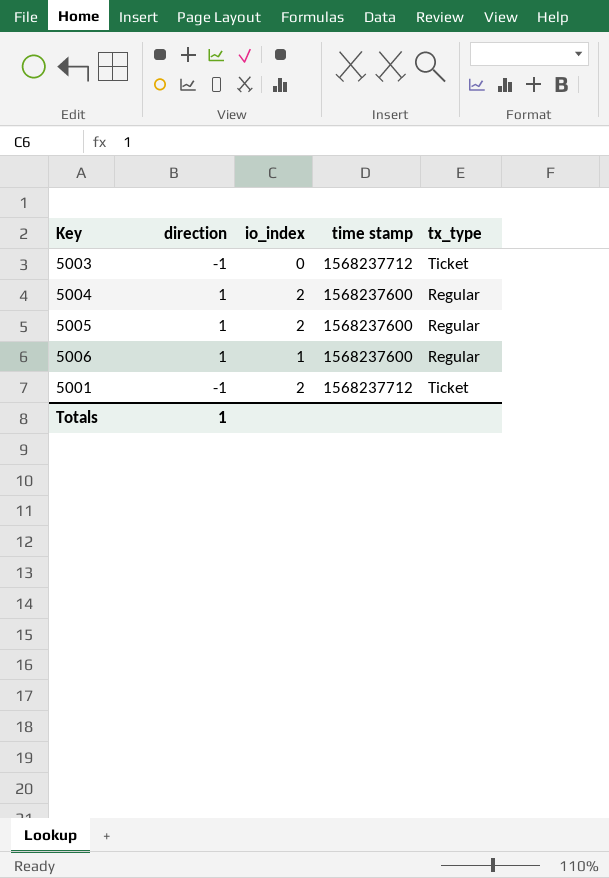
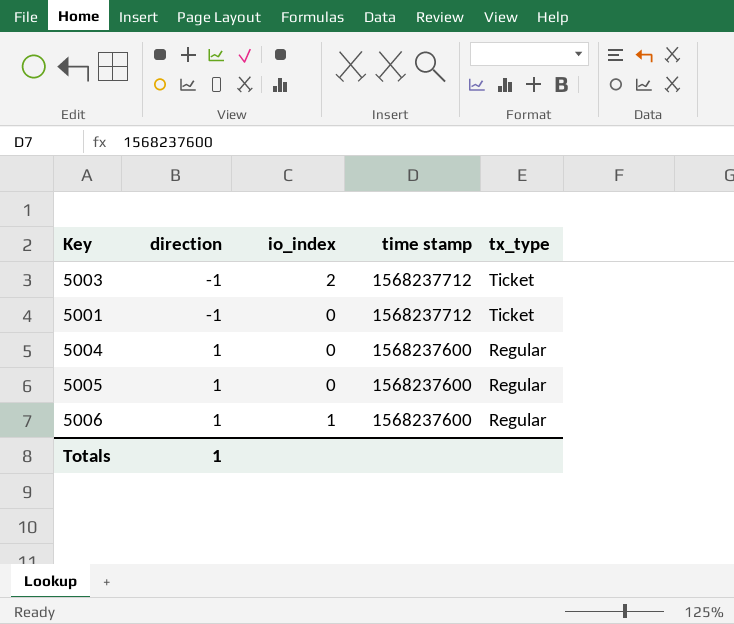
row order: none -> direction ascending
5003 | io_index: 0 -> 2
5001 | io_index: 2 -> 0
5004 | io_index: 2 -> 0
5005 | io_index: 2 -> 0

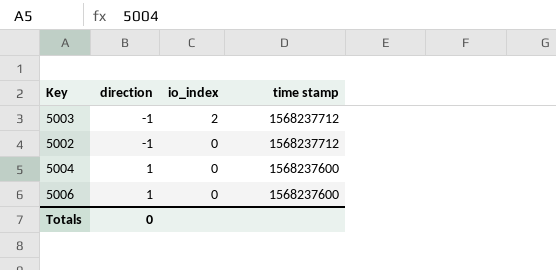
column tx_type | position: 5 -> none
row 5001: -1 | 0 | 1568237712 | Ticket -> none
row 5005: 1 | 0 | 1568237600 | Regular -> none
row 5002: none -> -1 | 0 | 1568237712
5006 | io_index: 1 -> 0
Totals | direction: 1 -> 0

